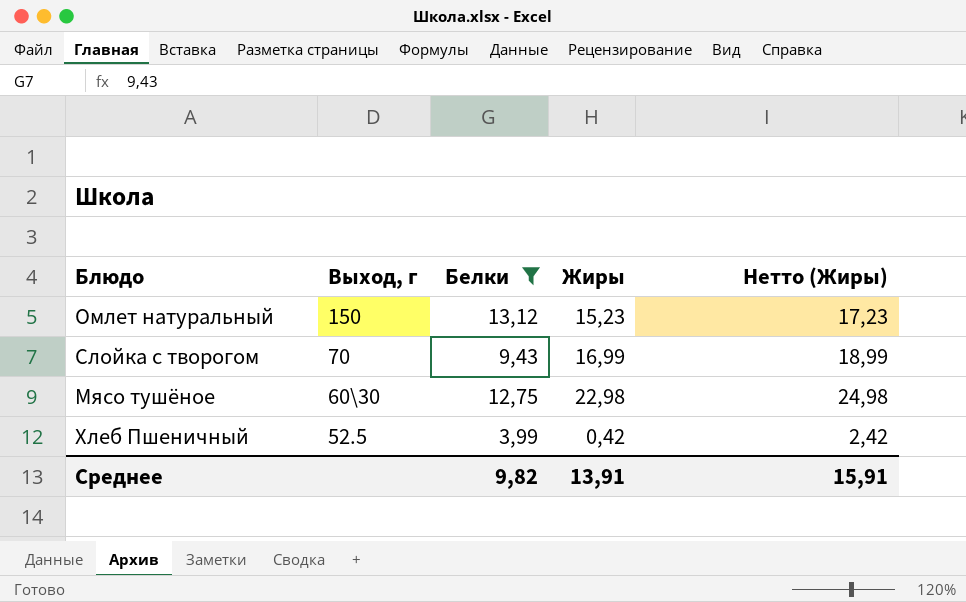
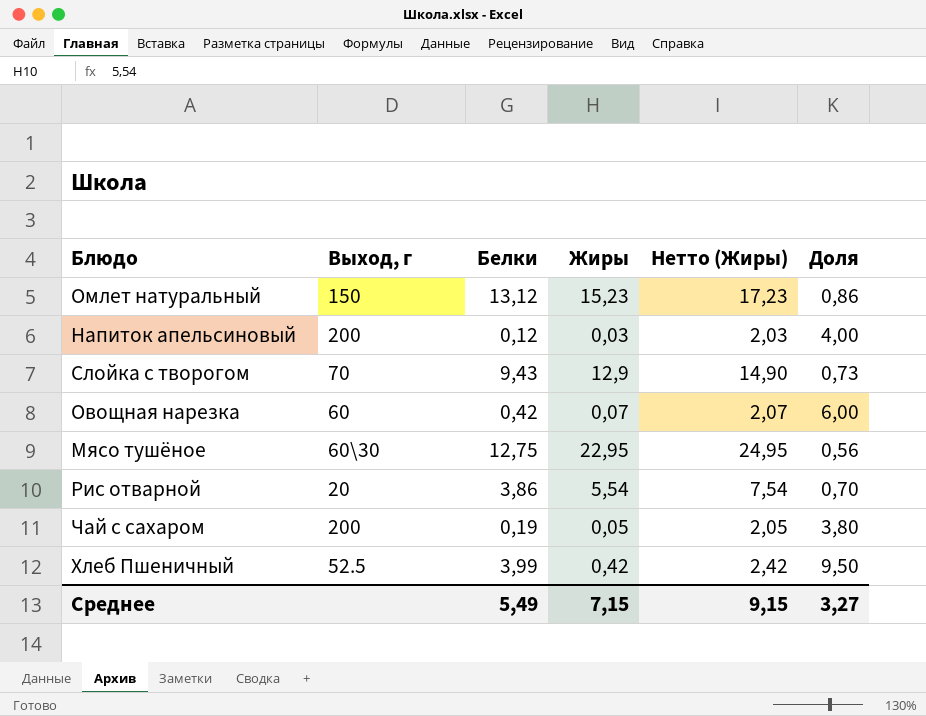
filter: Белки >= 3,99 -> none
column Доля | formula: none -> [Белки] / [Жиры]
Слойка с творогом | Жиры: 16,99 -> 12,9
Слойка с творогом | Нетто (Жиры): 18,99 -> 14,90
Мясо тушёное | Жиры: 22,98 -> 22,95
Мясо тушёное | Нетто (Жиры): 24,98 -> 24,95
Среднее | Белки: 9,82 -> 5,49
Среднее | Жиры: 13,91 -> 7,15
Среднее | Нетто (Жиры): 15,91 -> 9,15

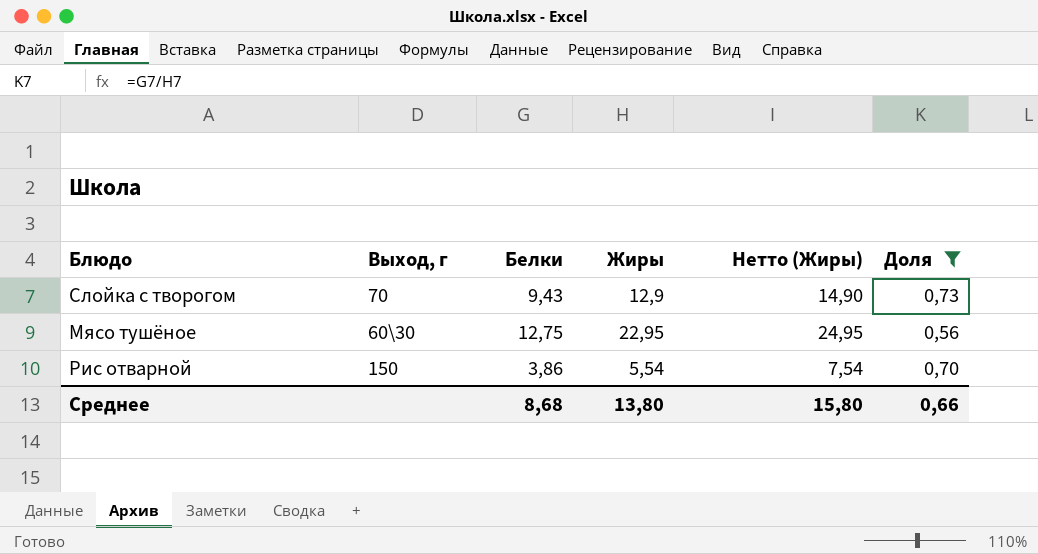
filter: none -> Доля <= 0,73
Рис отварной | Выход, г: 20 -> 150
Среднее | Белки: 5,49 -> 8,68
Среднее | Жиры: 7,15 -> 13,80
Среднее | Нетто (Жиры): 9,15 -> 15,80
Среднее | Доля: 3,27 -> 0,66

